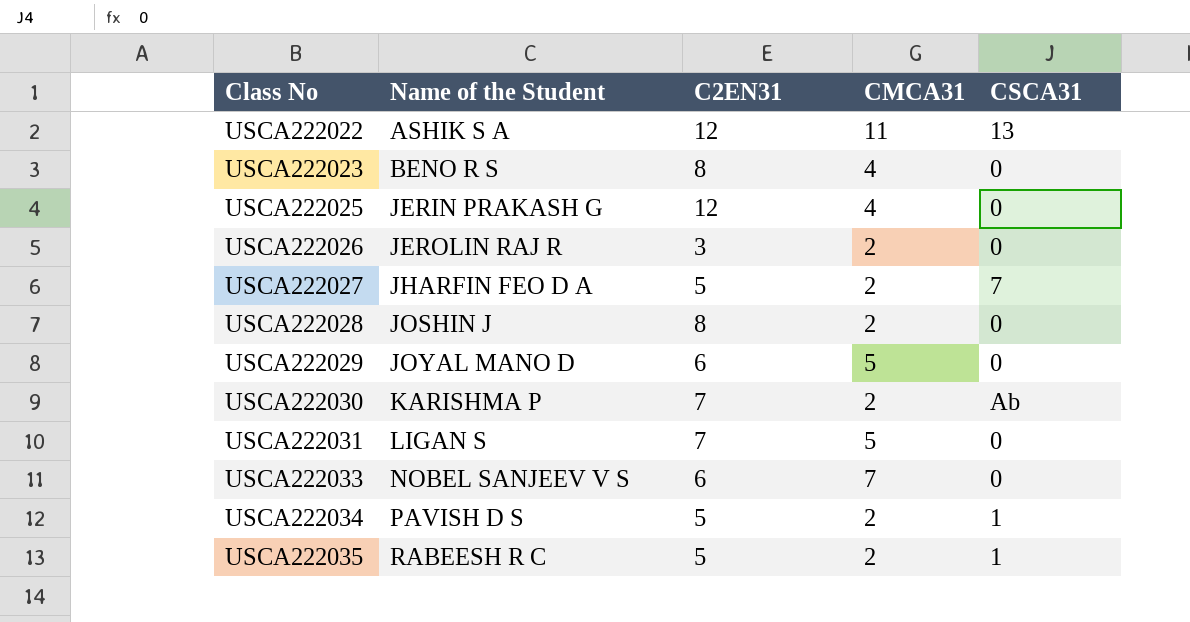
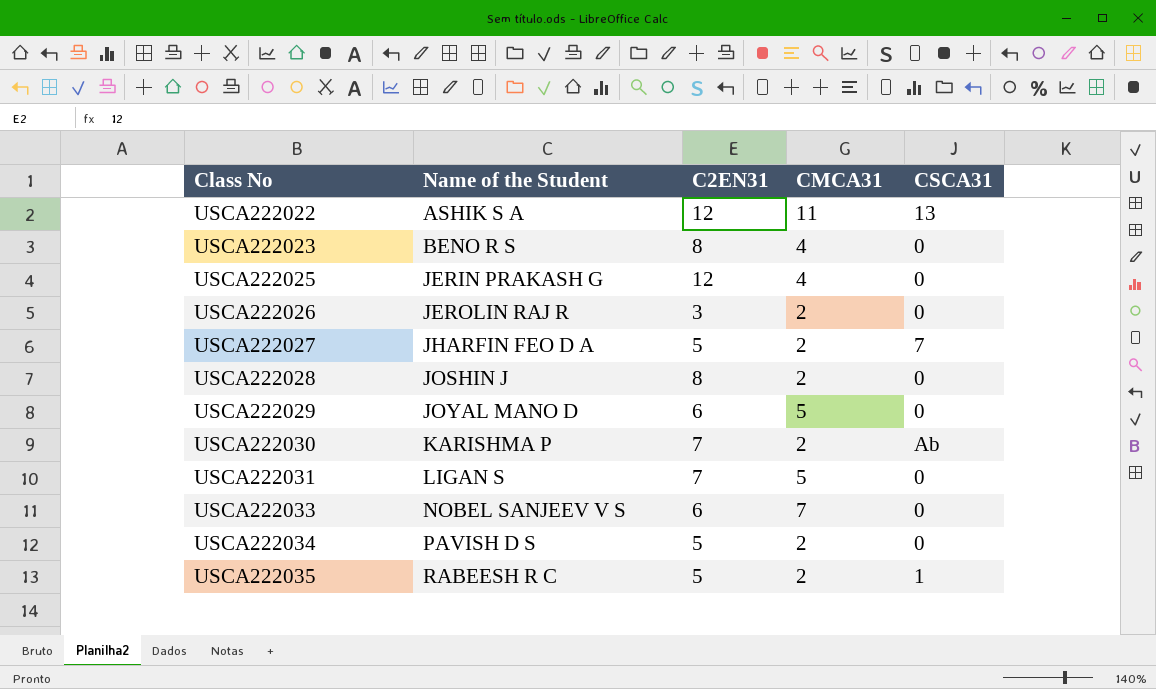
USCA222034 | CSCA31: 1 -> 0

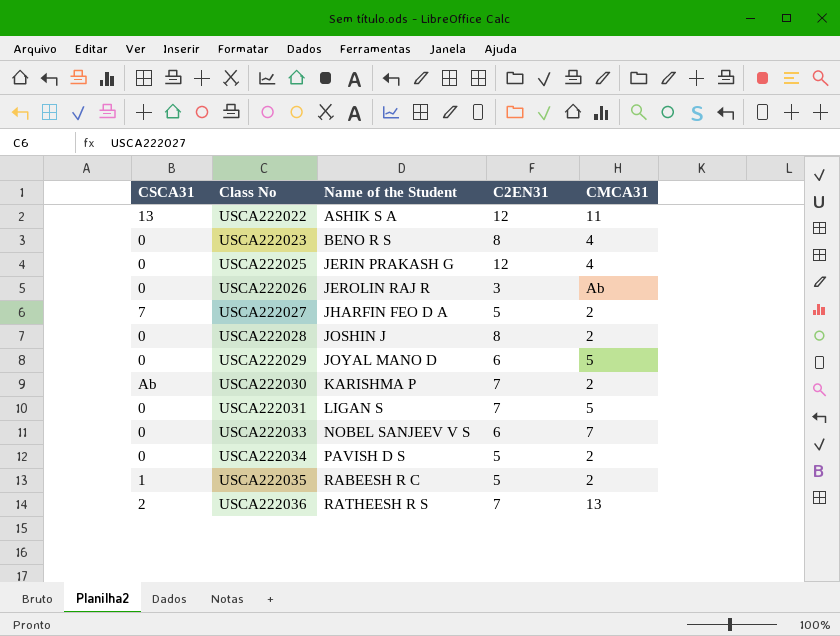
column CSCA31 | position: 5 -> 1
USCA222026 | CMCA31: 2 -> Ab
row USCA222036: none -> 2 | RATHEESH R S | 7 | 13

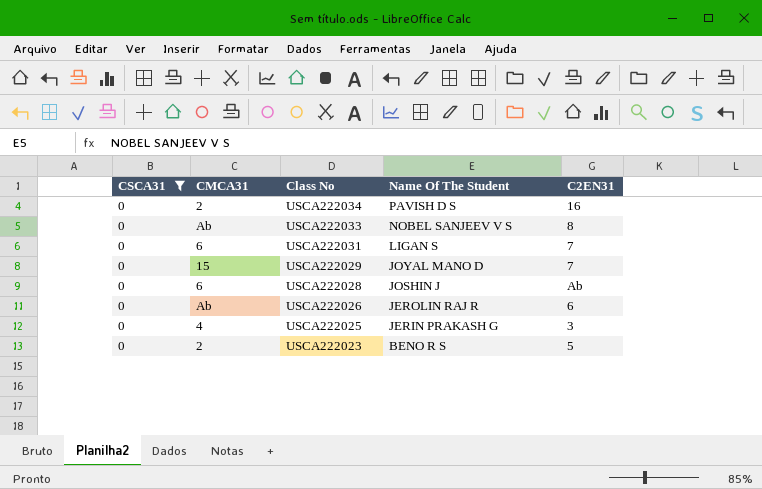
filter: none -> CSCA31 = 0
row order: Class No ascending -> Class No descending
column CMCA31 | position: 5 -> 2
column name: Name of the Student -> Name Of The Student
USCA222034 | C2EN31: 5 -> 16
USCA222033 | CMCA31: 7 -> Ab
USCA222033 | C2EN31: 6 -> 8
USCA222031 | CMCA31: 5 -> 6
USCA222029 | CMCA31: 5 -> 15
USCA222029 | C2EN31: 6 -> 7
USCA222028 | CMCA31: 2 -> 6
USCA222028 | C2EN31: 8 -> Ab
USCA222026 | C2EN31: 3 -> 6
USCA222025 | C2EN31: 12 -> 3
USCA222023 | CMCA31: 4 -> 2
USCA222023 | C2EN31: 8 -> 5

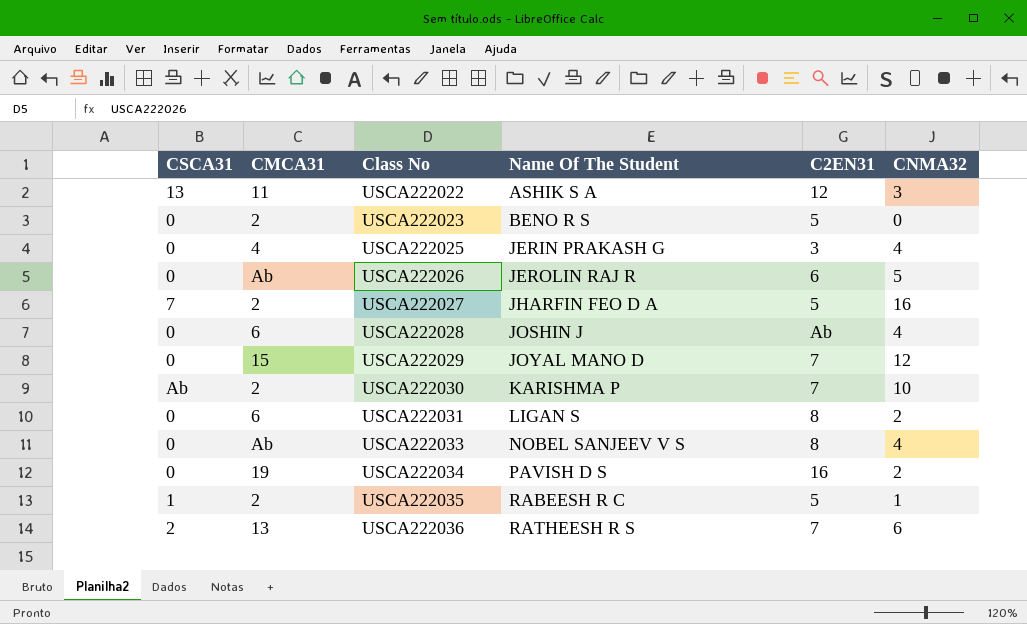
filter: CSCA31 = 0 -> none
row order: Class No descending -> Class No ascending
column CNMA32 | position: none -> 6
USCA222031 | C2EN31: 7 -> 8
USCA222034 | CMCA31: 2 -> 19

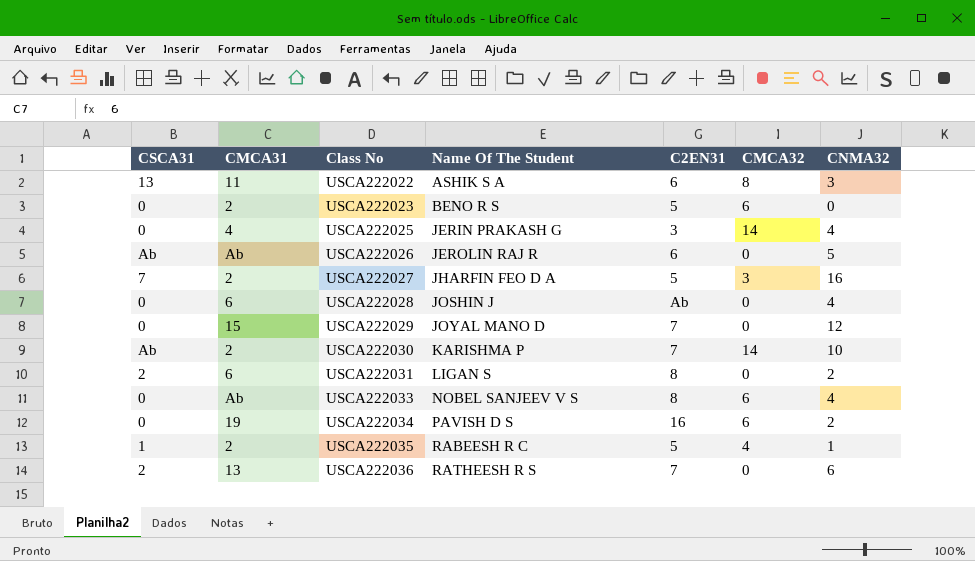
column CMCA32 | position: none -> 6
USCA222022 | C2EN31: 12 -> 6
USCA222026 | CSCA31: 0 -> Ab
USCA222031 | CSCA31: 0 -> 2

